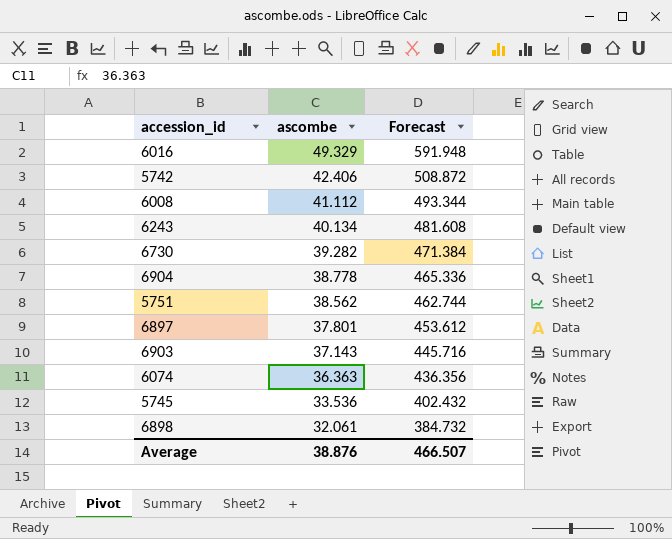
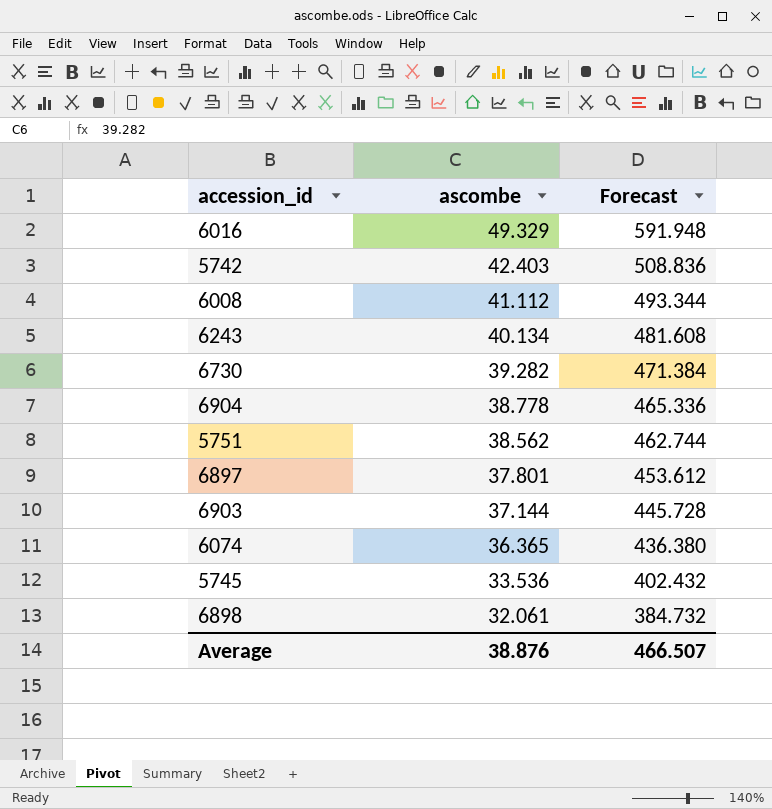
5742 | ascombe: 42.406 -> 42.403
5742 | Forecast: 508.872 -> 508.836
6903 | ascombe: 37.143 -> 37.144
6903 | Forecast: 445.716 -> 445.728
6074 | ascombe: 36.363 -> 36.365
6074 | Forecast: 436.356 -> 436.380

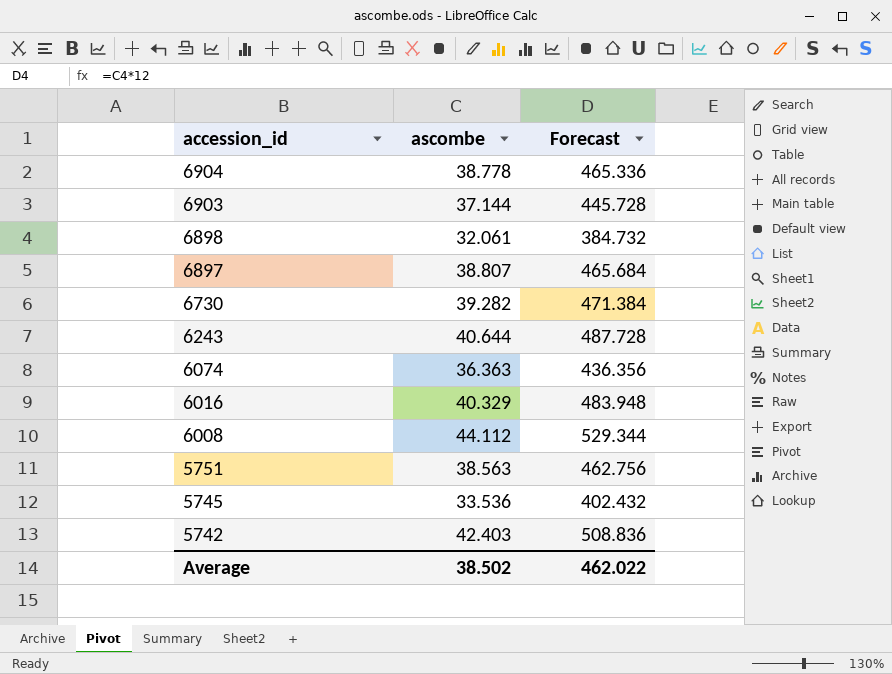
row order: ascombe descending -> accession_id descending
6897 | ascombe: 37.801 -> 38.807
6897 | Forecast: 453.612 -> 465.684
6243 | ascombe: 40.134 -> 40.644
6243 | Forecast: 481.608 -> 487.728
6074 | ascombe: 36.365 -> 36.363
6074 | Forecast: 436.380 -> 436.356
6016 | ascombe: 49.329 -> 40.329
6016 | Forecast: 591.948 -> 483.948
6008 | ascombe: 41.112 -> 44.112
6008 | Forecast: 493.344 -> 529.344
5751 | ascombe: 38.562 -> 38.563
5751 | Forecast: 462.744 -> 462.756
Average | ascombe: 38.876 -> 38.502
Average | Forecast: 466.507 -> 462.022

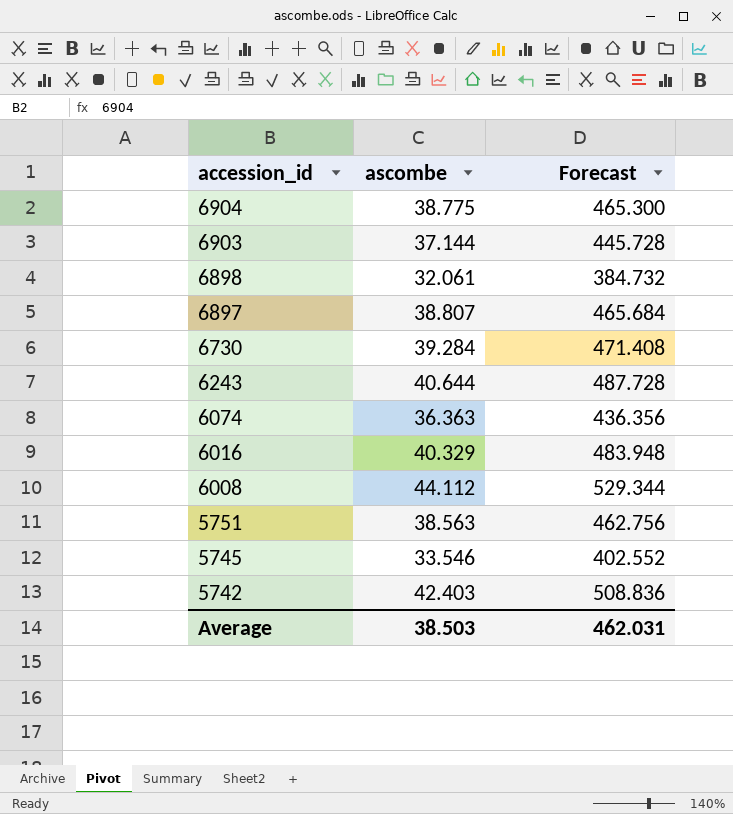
6904 | ascombe: 38.778 -> 38.775
6904 | Forecast: 465.336 -> 465.300
6730 | ascombe: 39.282 -> 39.284
6730 | Forecast: 471.384 -> 471.408
5745 | ascombe: 33.536 -> 33.546
5745 | Forecast: 402.432 -> 402.552
Average | ascombe: 38.502 -> 38.503
Average | Forecast: 462.022 -> 462.031

